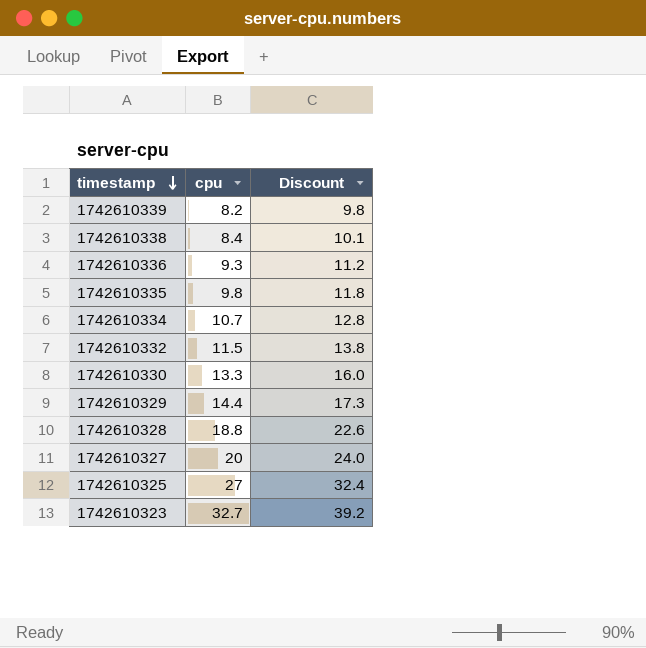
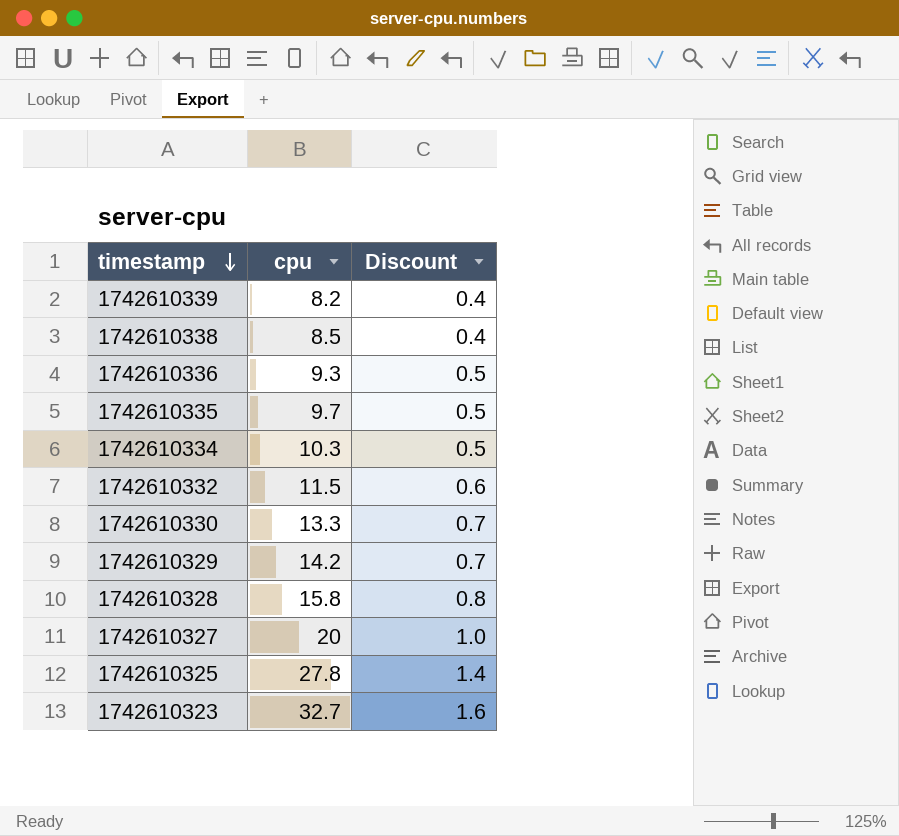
column Discount | formula: [cpu] * 1.2 -> [cpu] * 0.05
1742610338 | cpu: 8.4 -> 8.5
1742610335 | cpu: 9.8 -> 9.7
1742610334 | cpu: 10.7 -> 10.3
1742610329 | cpu: 14.4 -> 14.2
1742610328 | cpu: 18.8 -> 15.8
1742610325 | cpu: 27 -> 27.8

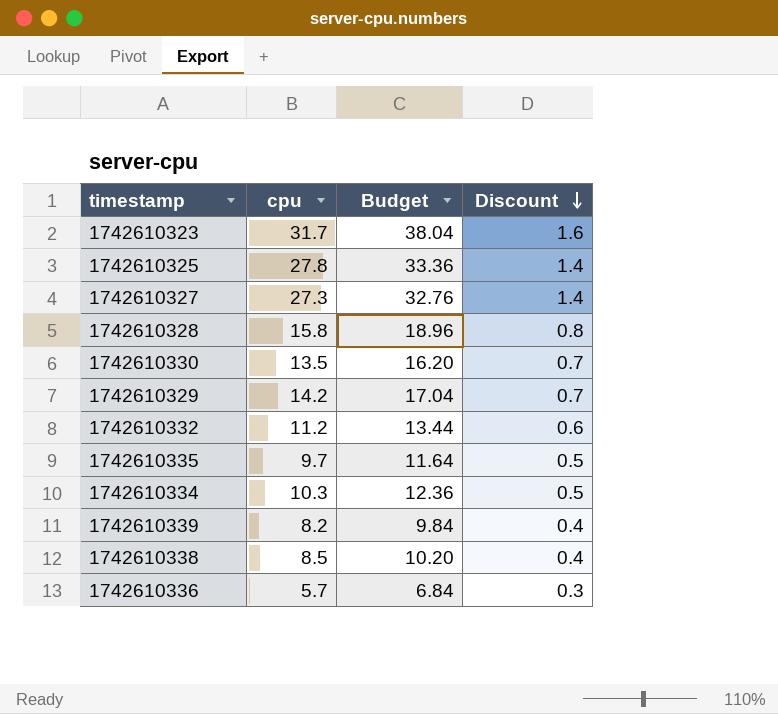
row order: timestamp descending -> Discount descending
column Budget | formula: none -> [cpu] * 1.2
1742610323 | cpu: 32.7 -> 31.7
1742610327 | cpu: 20 -> 27.3
1742610327 | Discount: 1.0 -> 1.4
1742610330 | cpu: 13.3 -> 13.5
1742610332 | cpu: 11.5 -> 11.2
1742610336 | cpu: 9.3 -> 5.7
1742610336 | Discount: 0.5 -> 0.3

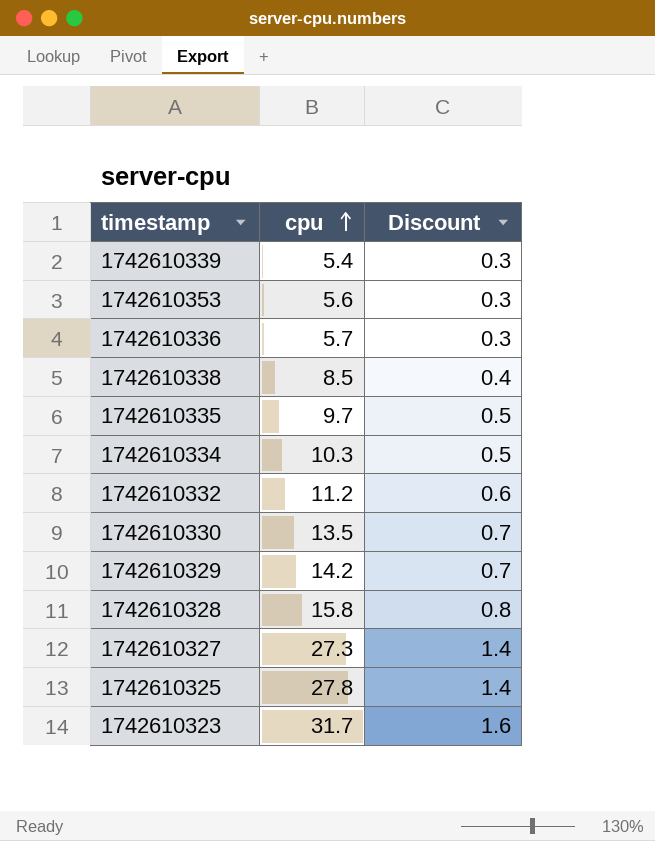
row order: Discount descending -> cpu ascending
column Budget | formula: [cpu] * 1.2 -> none
1742610339 | cpu: 8.2 -> 5.4
1742610339 | Discount: 0.4 -> 0.3
row 1742610353: none -> 5.6 | 0.3

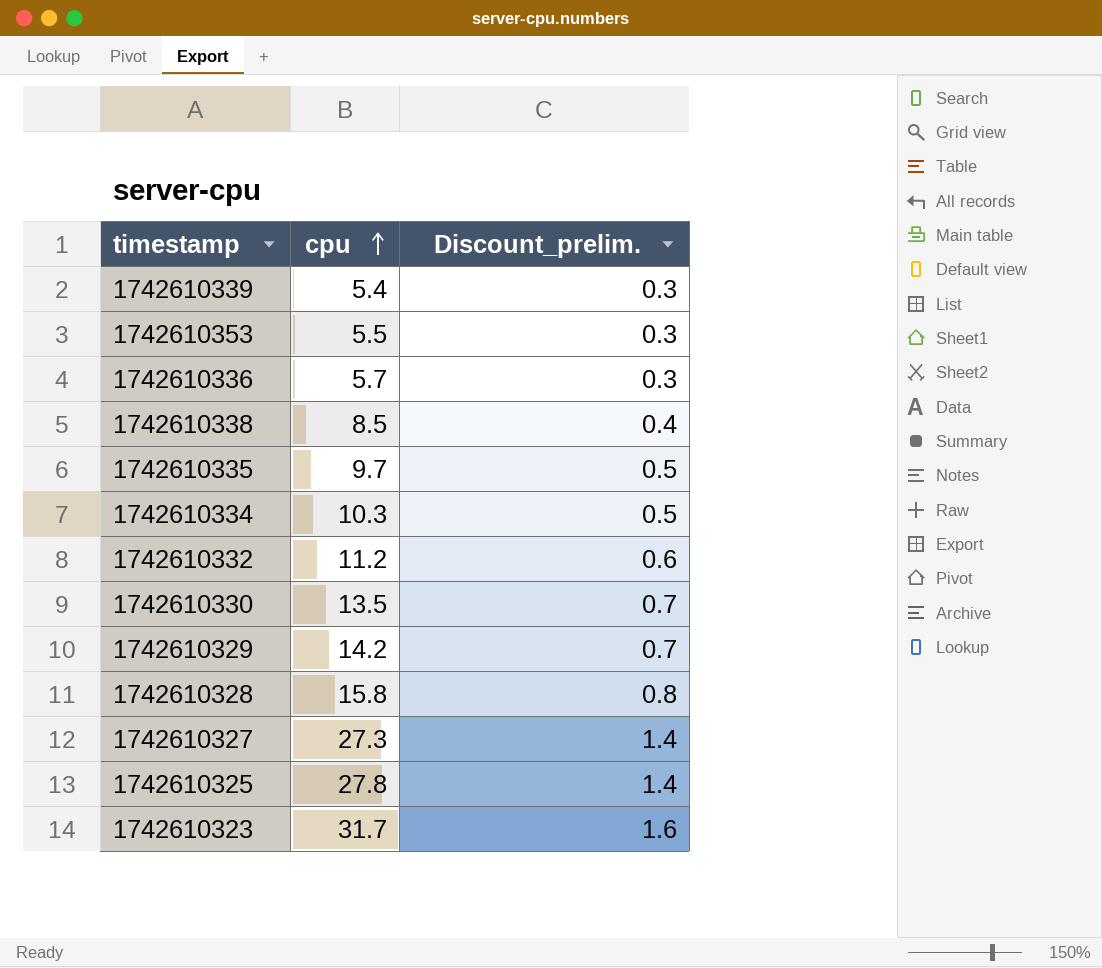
column name: Discount -> Discount_prelim.
1742610353 | cpu: 5.6 -> 5.5

